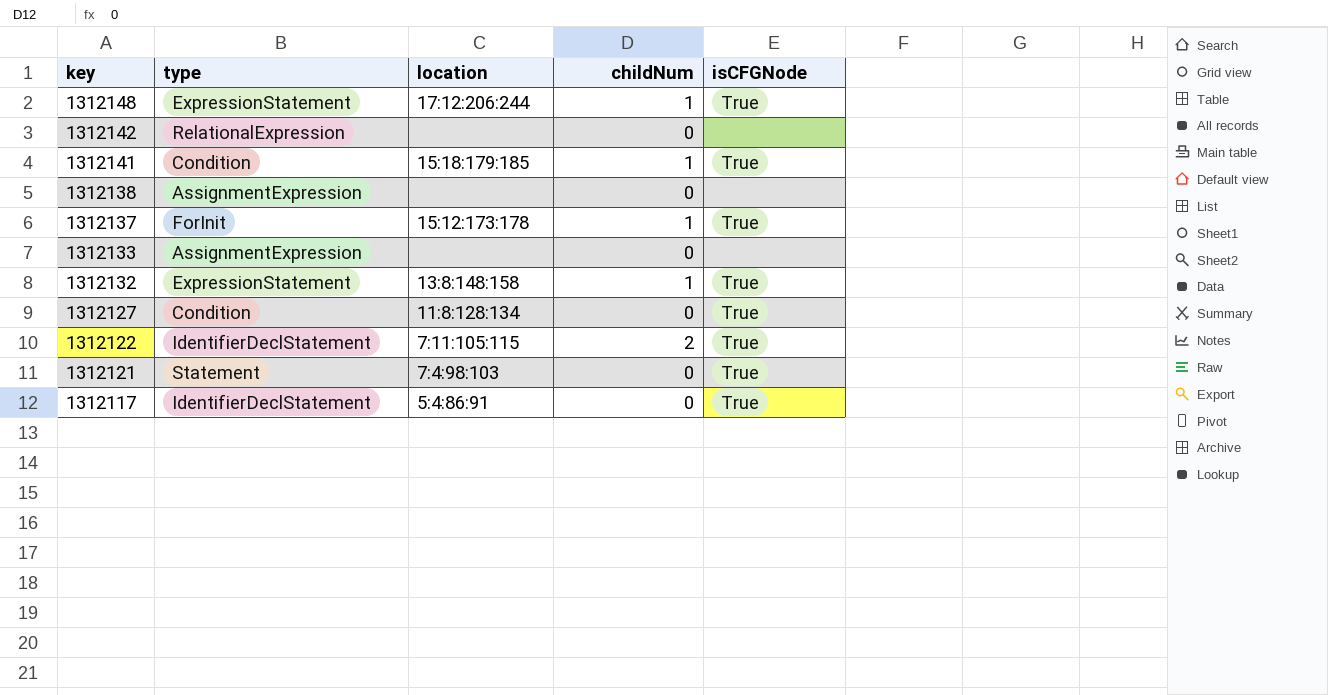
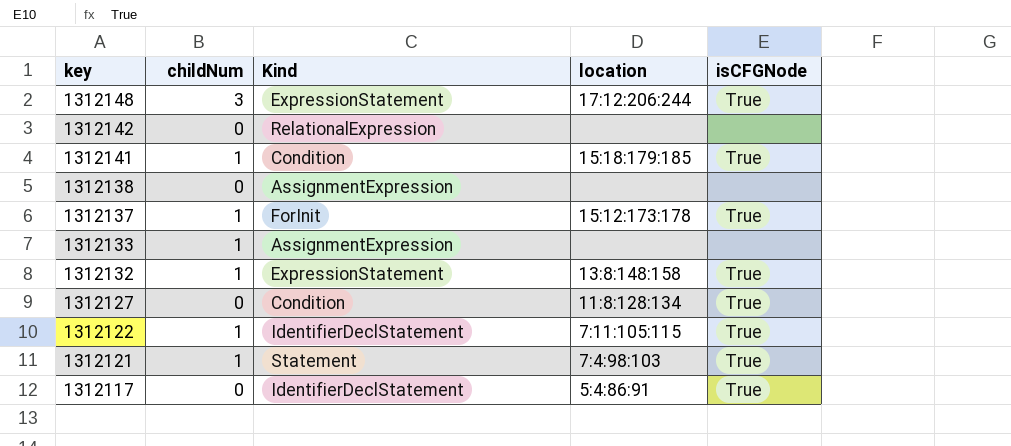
column childNum | position: 4 -> 2
column name: type -> Kind
1312148 | childNum: 1 -> 3
1312133 | childNum: 0 -> 1
1312122 | childNum: 2 -> 1
1312121 | childNum: 0 -> 1

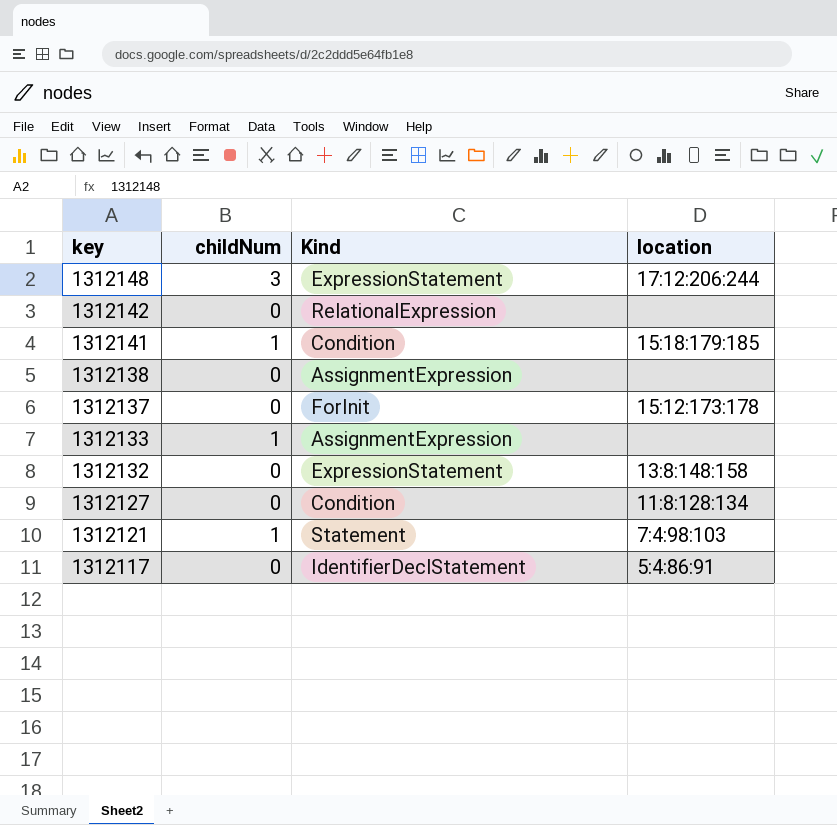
column isCFGNode | position: 5 -> none
row 1312122: 1 | IdentifierDeclStatement | 7:11:105:115 | True -> none
1312137 | childNum: 1 -> 0
1312132 | childNum: 1 -> 0

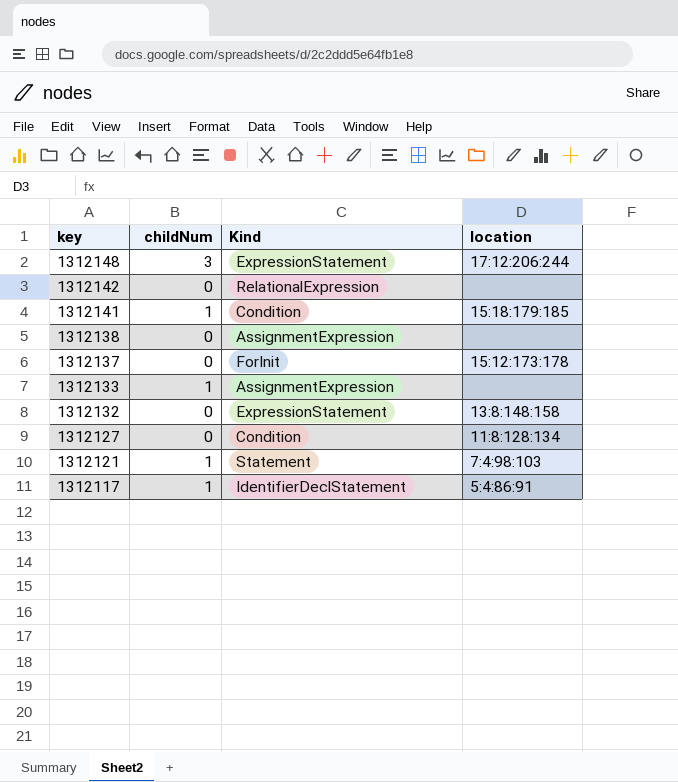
1312117 | childNum: 0 -> 1

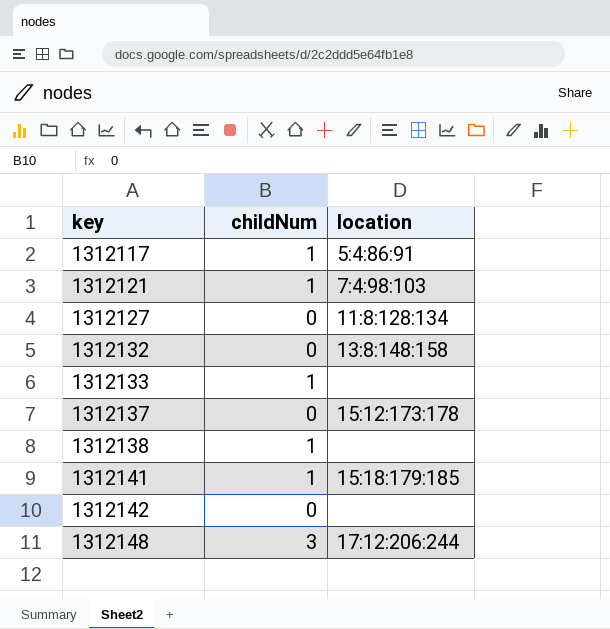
row order: key descending -> key ascending
column Kind | position: 3 -> none
1312138 | childNum: 0 -> 1

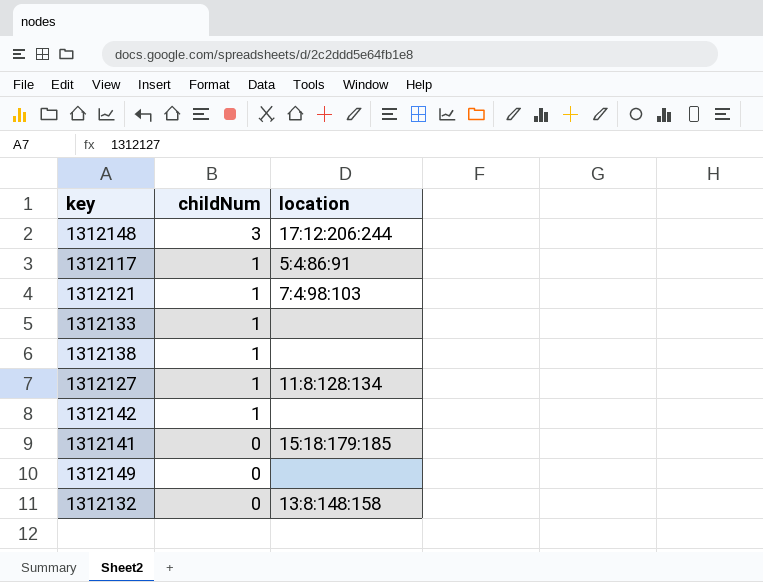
row order: key ascending -> childNum descending
row 1312137: 0 | 15:12:173:178 -> none
1312127 | childNum: 0 -> 1
1312142 | childNum: 0 -> 1
1312141 | childNum: 1 -> 0
row 1312149: none -> 0 | none

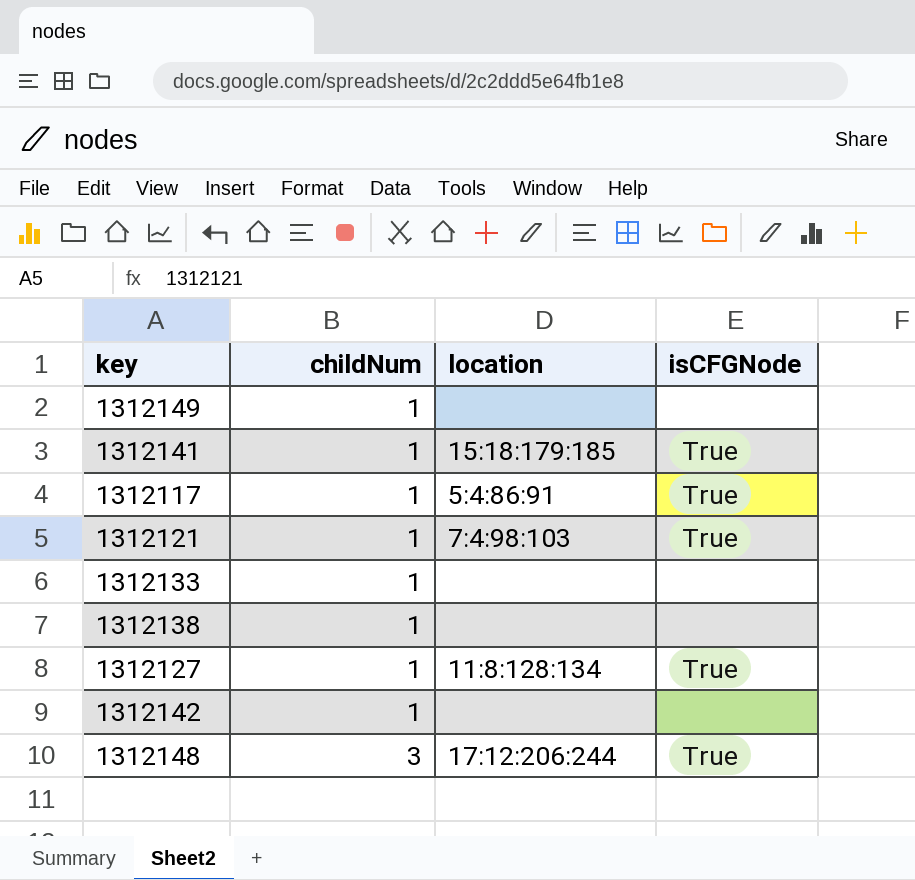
row order: childNum descending -> childNum ascending
column isCFGNode | position: none -> 4
row 1312132: 0 | 13:8:148:158 -> none
1312149 | childNum: 0 -> 1
1312141 | childNum: 0 -> 1

